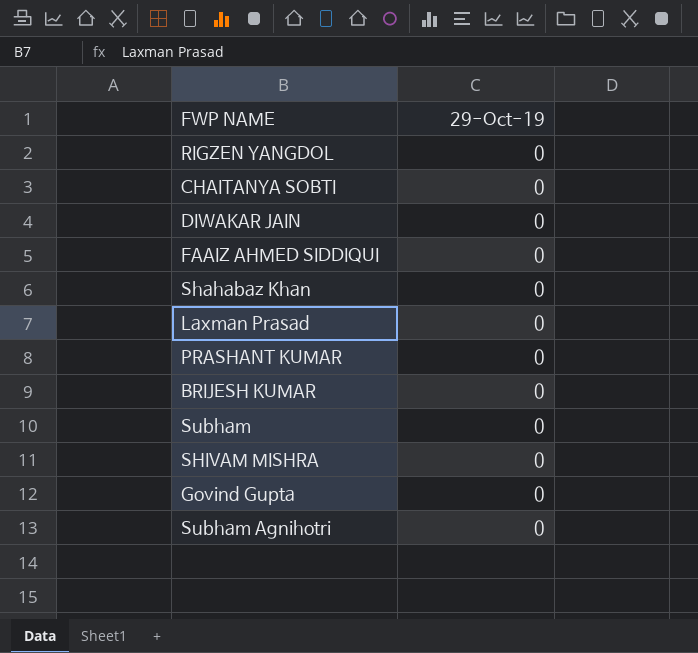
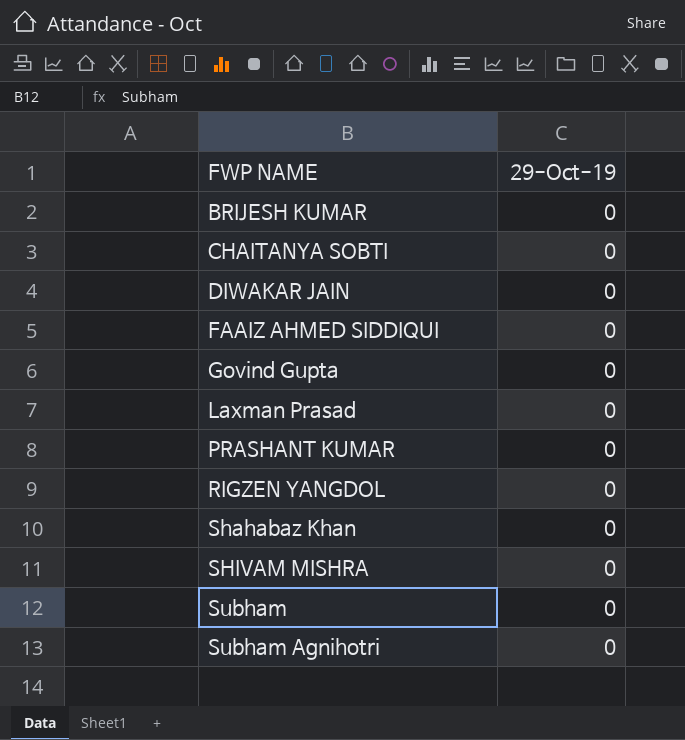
row order: none -> FWP NAME ascending

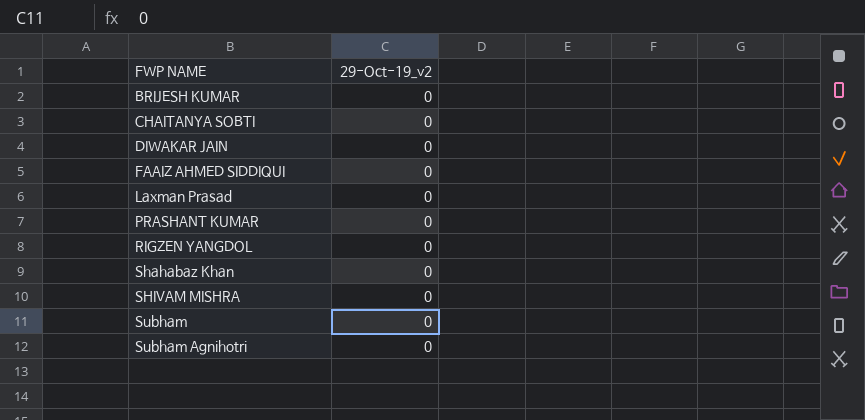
column name: 29-Oct-19 -> 29-Oct-19_v2
row Govind Gupta: 0 -> none

